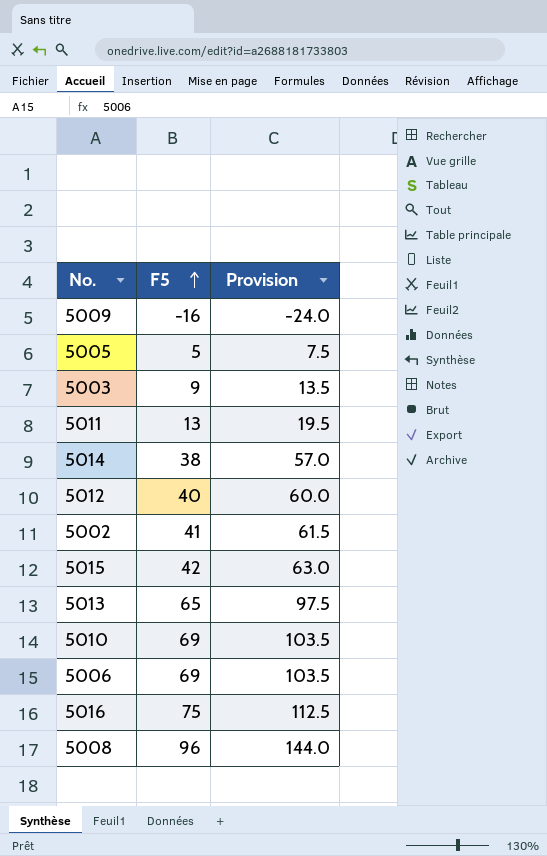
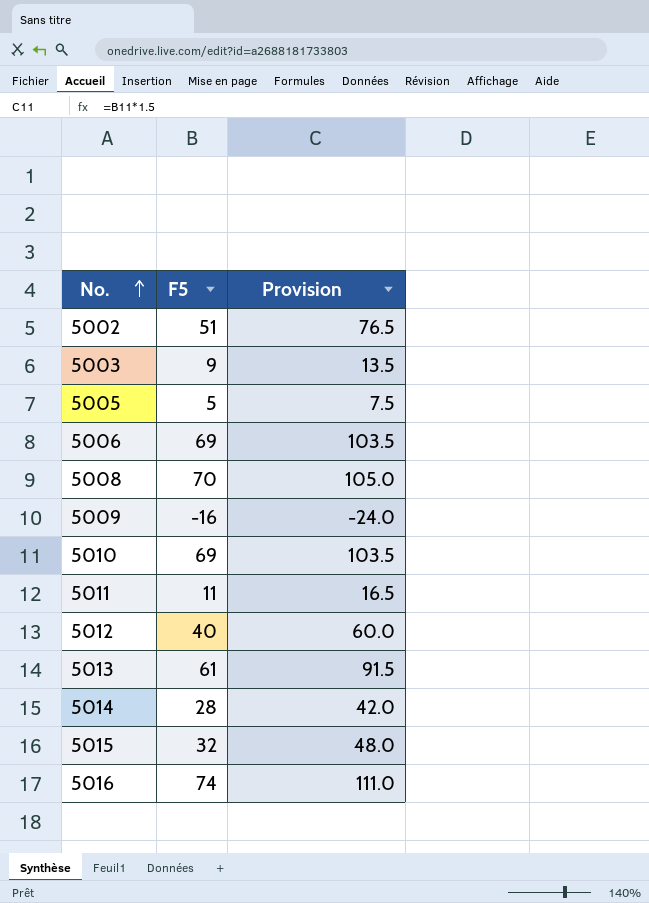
row order: F5 ascending -> No. ascending
5002 | F5: 41 -> 51
5002 | Provision: 61.5 -> 76.5
5008 | F5: 96 -> 70
5008 | Provision: 144.0 -> 105.0
5011 | F5: 13 -> 11
5011 | Provision: 19.5 -> 16.5
5013 | F5: 65 -> 61
5013 | Provision: 97.5 -> 91.5
5014 | F5: 38 -> 28
5014 | Provision: 57.0 -> 42.0
5015 | F5: 42 -> 32
5015 | Provision: 63.0 -> 48.0
5016 | F5: 75 -> 74
5016 | Provision: 112.5 -> 111.0

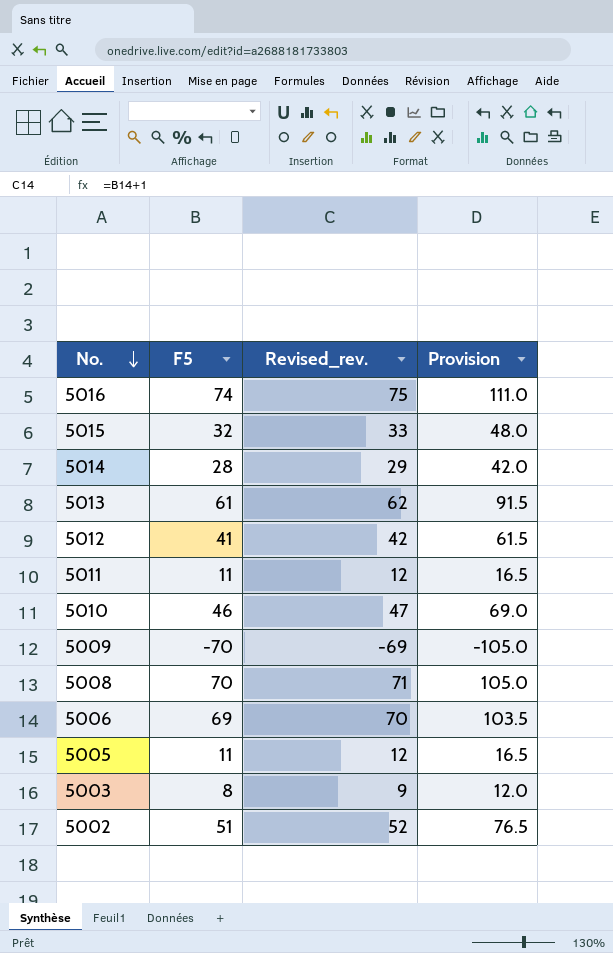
row order: No. ascending -> No. descending
column Revised_rev. | formula: none -> [F5] + 1
5012 | F5: 40 -> 41
5012 | Provision: 60.0 -> 61.5
5010 | F5: 69 -> 46
5010 | Provision: 103.5 -> 69.0
5009 | F5: -16 -> -70
5009 | Provision: -24.0 -> -105.0
5005 | F5: 5 -> 11
5005 | Provision: 7.5 -> 16.5
5003 | F5: 9 -> 8
5003 | Provision: 13.5 -> 12.0

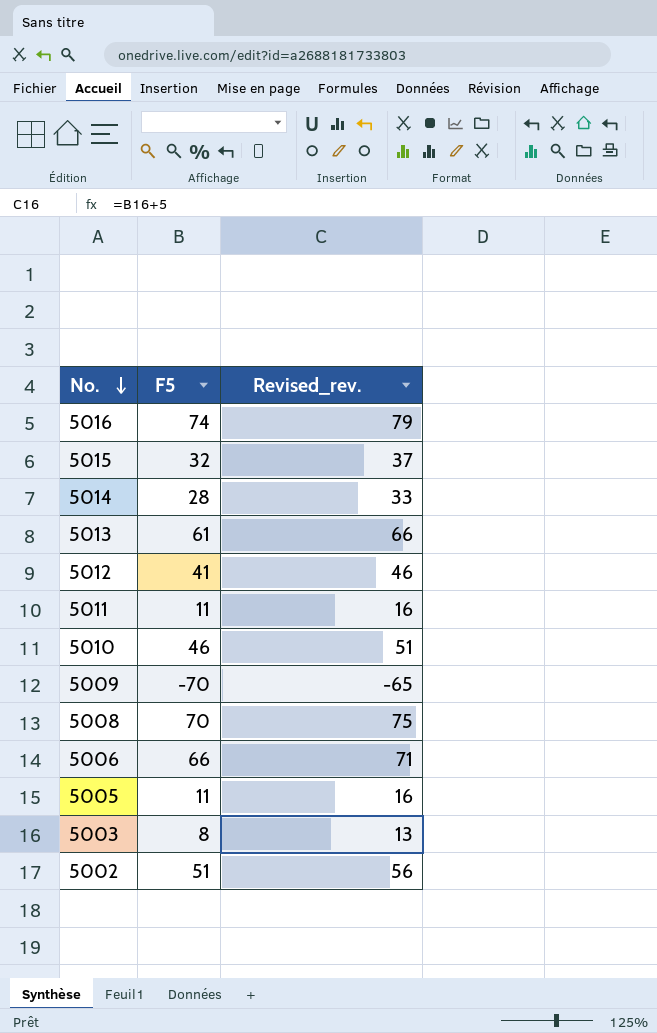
column Provision | formula: [F5] * 1.5 -> none
column Revised_rev. | formula: [F5] + 1 -> [F5] + 5
5006 | F5: 69 -> 66

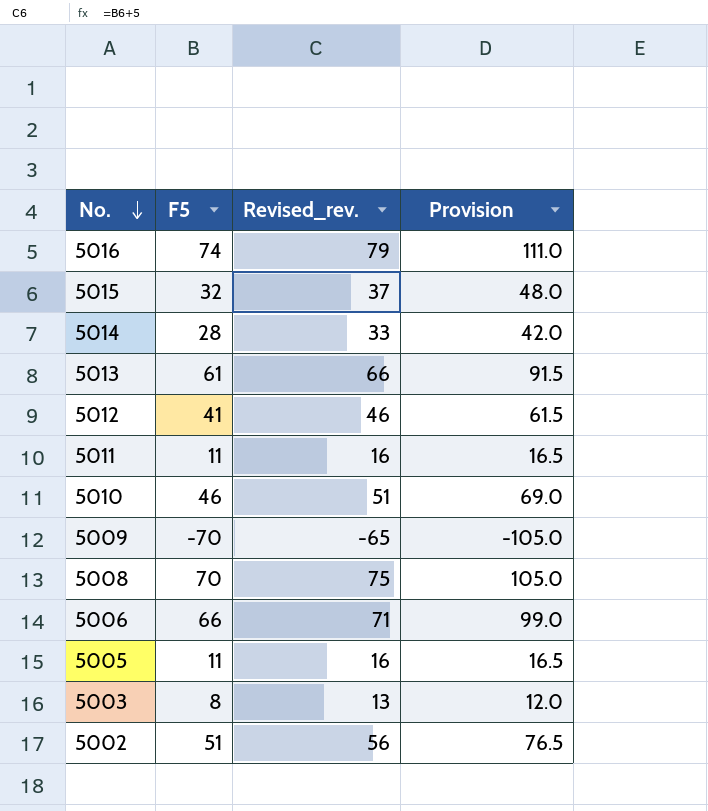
column Provision | formula: none -> [F5] * 1.5

